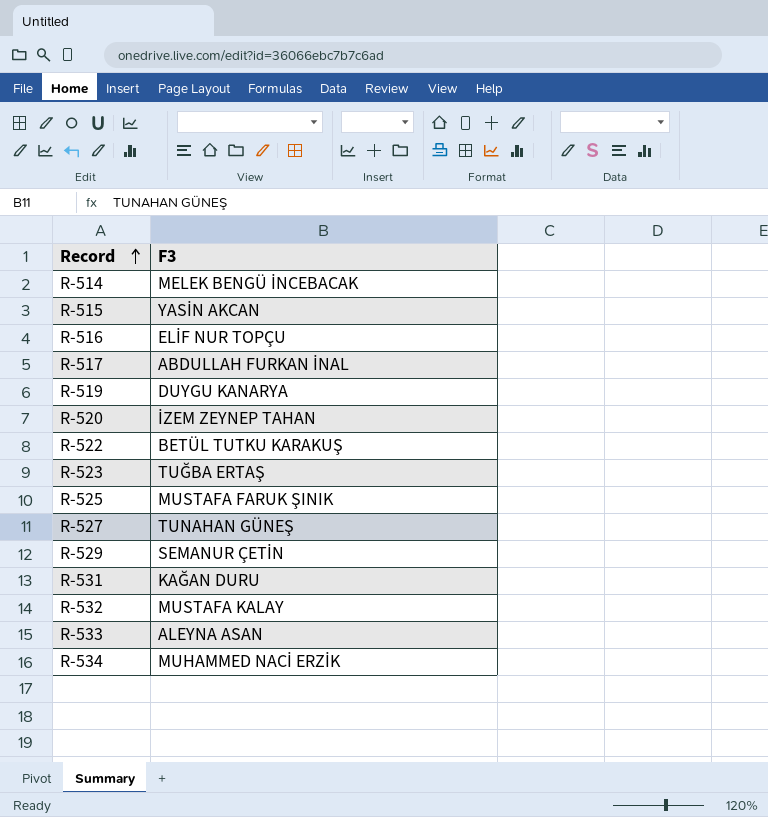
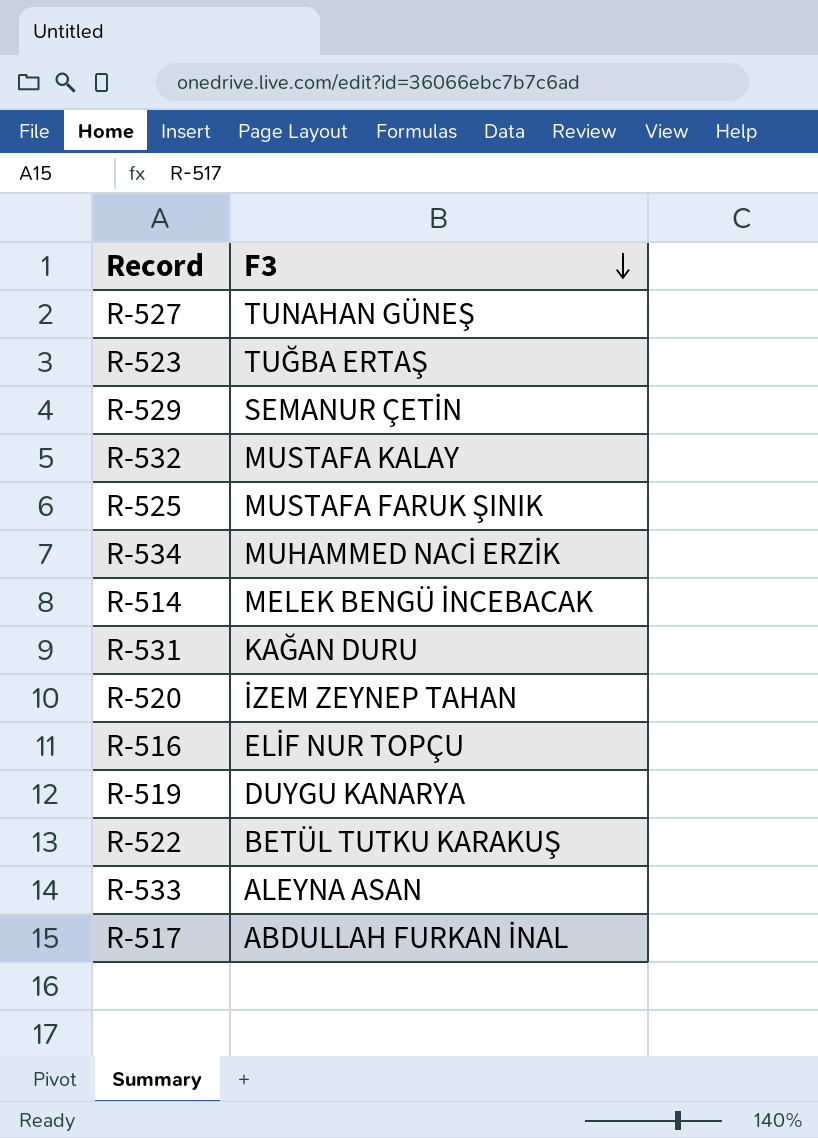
row order: Record ascending -> F3 descending
row R-515: YASİN AKCAN -> none

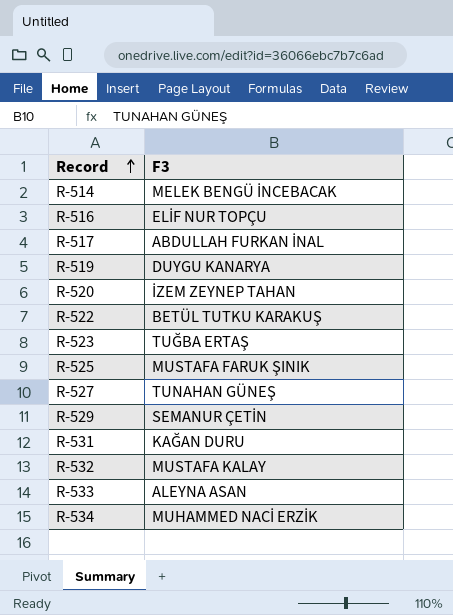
row order: F3 descending -> Record ascending

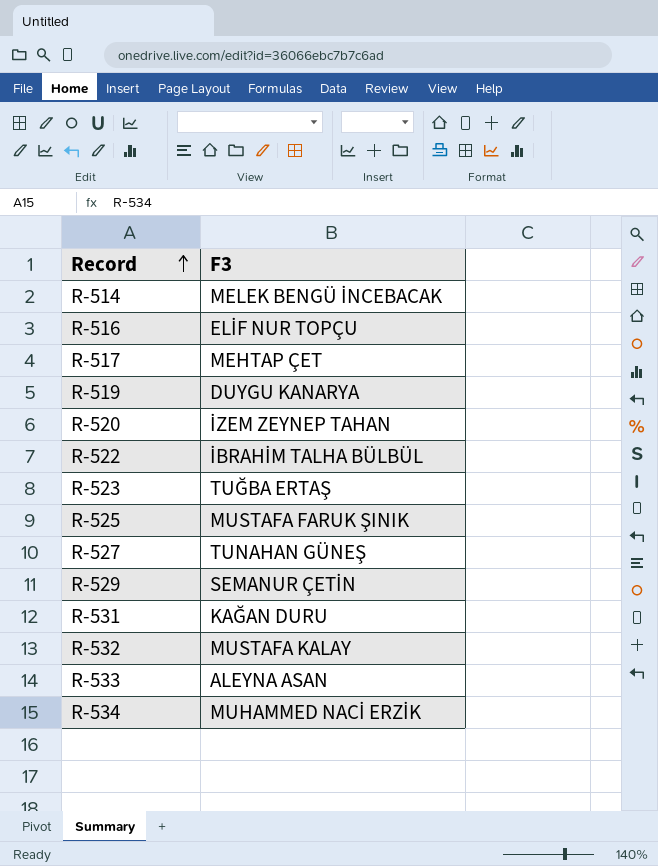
R-517 | F3: ABDULLAH FURKAN İNAL -> MEHTAP ÇET
R-522 | F3: BETÜL TUTKU KARAKUŞ -> İBRAHİM TALHA BÜLBÜL

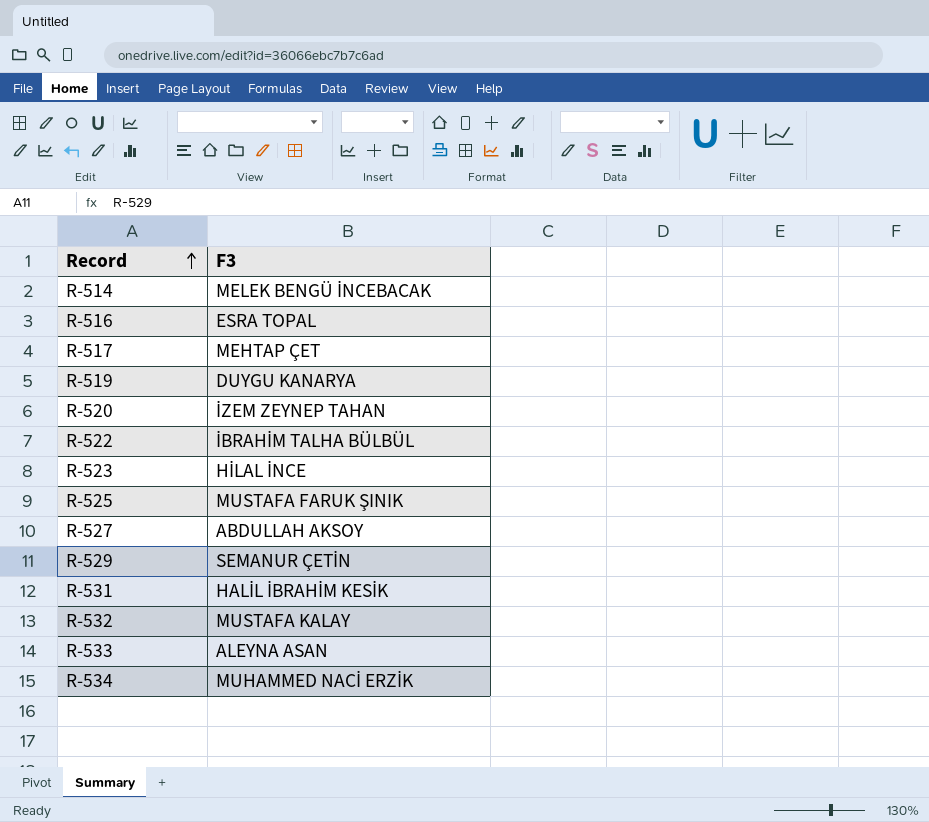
R-516 | F3: ELİF NUR TOPÇU -> ESRA TOPAL
R-523 | F3: TUĞBA ERTAŞ -> HİLAL İNCE
R-527 | F3: TUNAHAN GÜNEŞ -> ABDULLAH AKSOY
R-531 | F3: KAĞAN DURU -> HALİL İBRAHİM KESİK

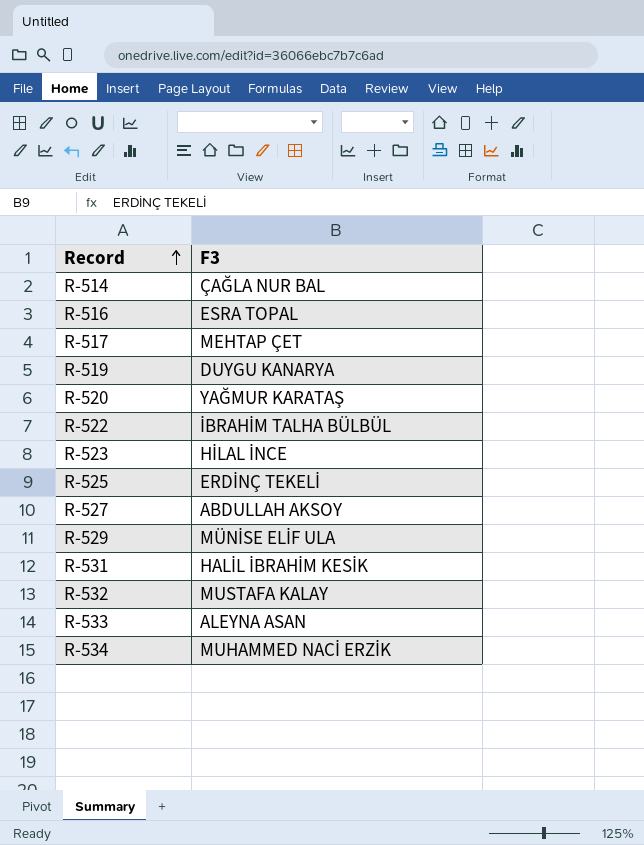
R-514 | F3: MELEK BENGÜ İNCEBACAK -> ÇAĞLA NUR BAL
R-520 | F3: İZEM ZEYNEP TAHAN -> YAĞMUR KARATAŞ
R-525 | F3: MUSTAFA FARUK ŞINIK -> ERDİNÇ TEKELİ
R-529 | F3: SEMANUR ÇETİN -> MÜNİSE ELİF ULA

